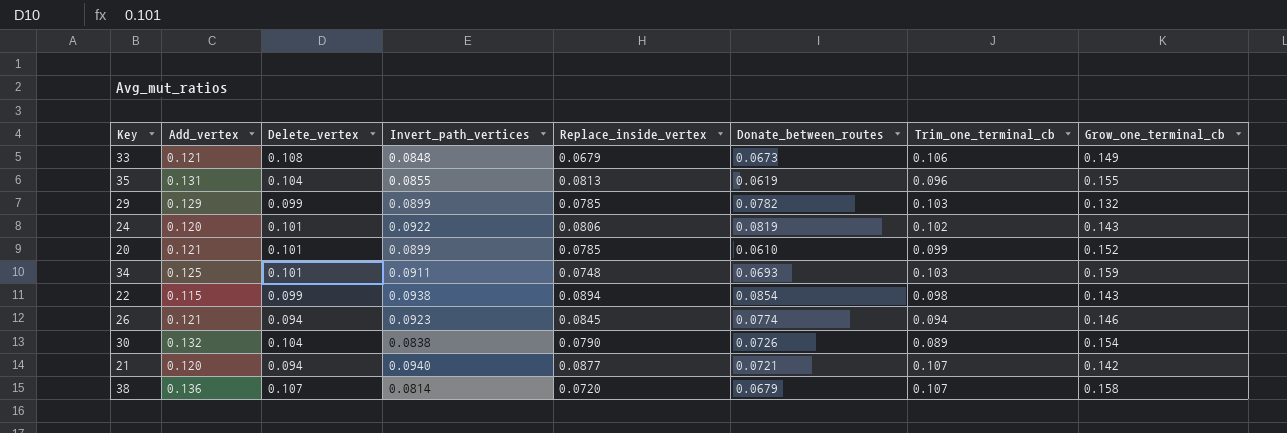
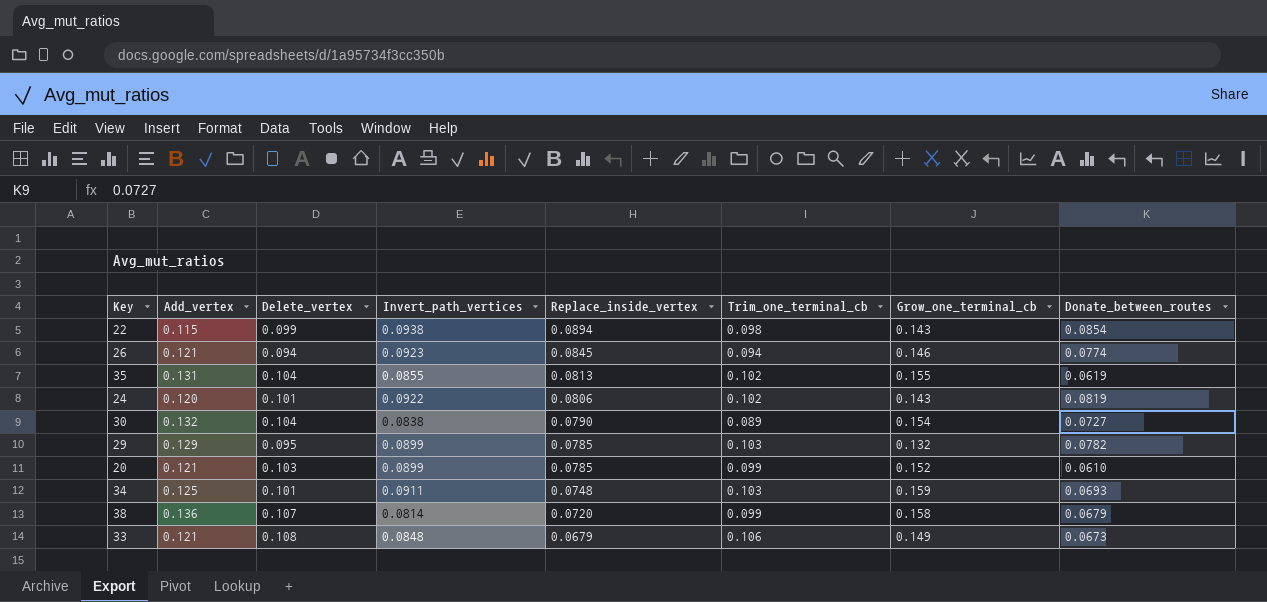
row order: none -> Replace_inside_vertex descending
column Donate_between_routes | position: 6 -> 8
row 21: 0.120 | 0.094 | 0.0940 | 0.0877 | 0.0721 | 0.107 | 0.142 -> none
35 | Trim_one_terminal_cb: 0.096 -> 0.102
30 | Donate_between_routes: 0.0726 -> 0.0727
29 | Delete_vertex: 0.099 -> 0.095
20 | Delete_vertex: 0.101 -> 0.103
38 | Trim_one_terminal_cb: 0.107 -> 0.099

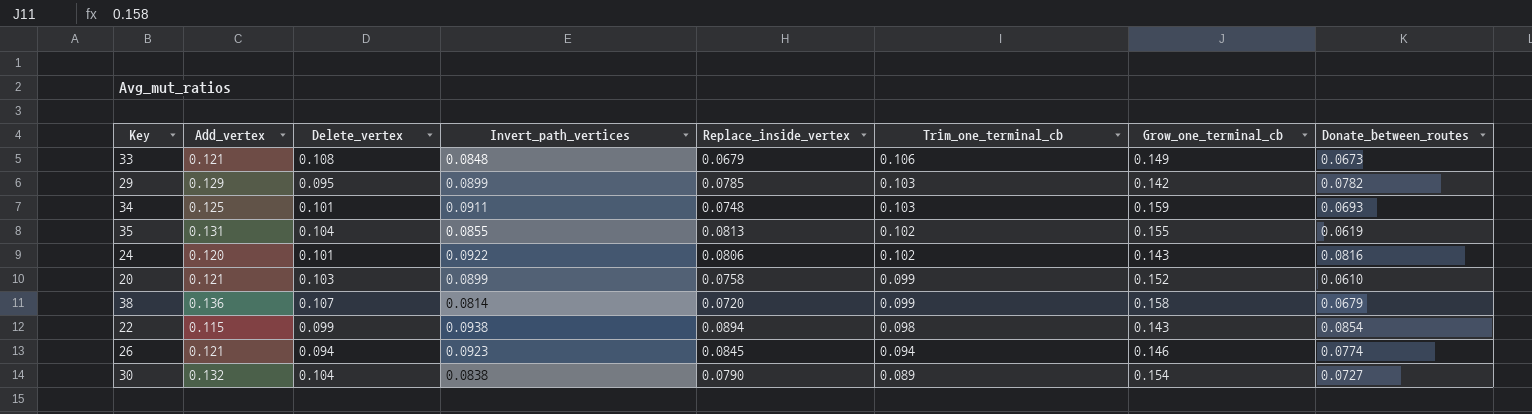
row order: Replace_inside_vertex descending -> Trim_one_terminal_cb descending
29 | Grow_one_terminal_cb: 0.132 -> 0.142
24 | Donate_between_routes: 0.0819 -> 0.0816
20 | Replace_inside_vertex: 0.0785 -> 0.0758

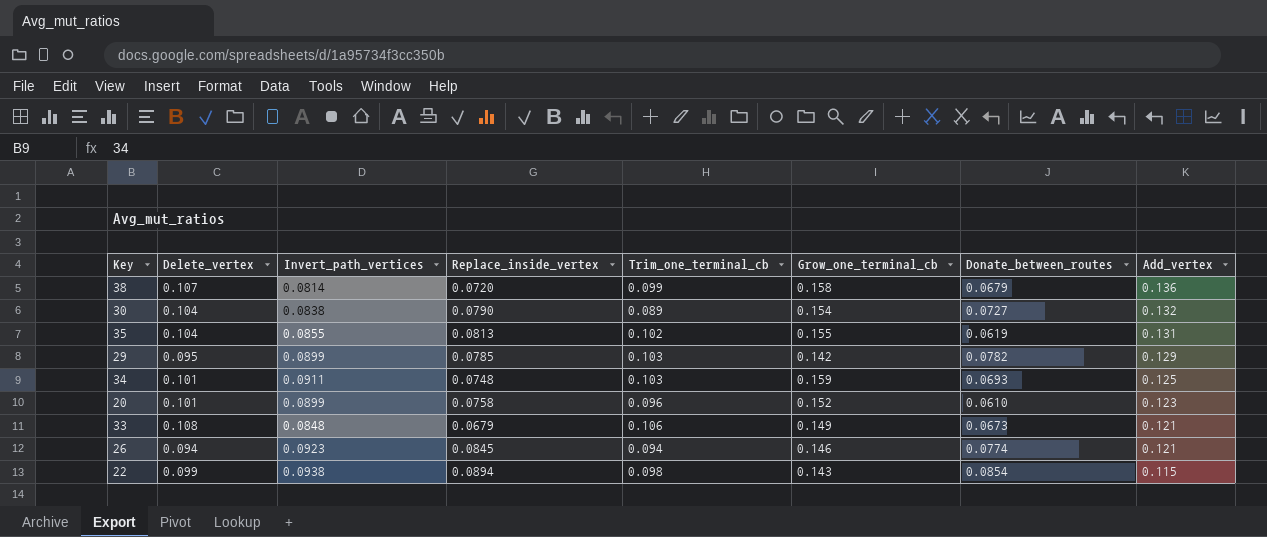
row order: Trim_one_terminal_cb descending -> Add_vertex descending
column Add_vertex | position: 2 -> 8
row 24: 0.120 | 0.101 | 0.0922 | 0.0806 | 0.102 | 0.143 | 0.0816 -> none
20 | Delete_vertex: 0.103 -> 0.101
20 | Trim_one_terminal_cb: 0.099 -> 0.096
20 | Add_vertex: 0.121 -> 0.123

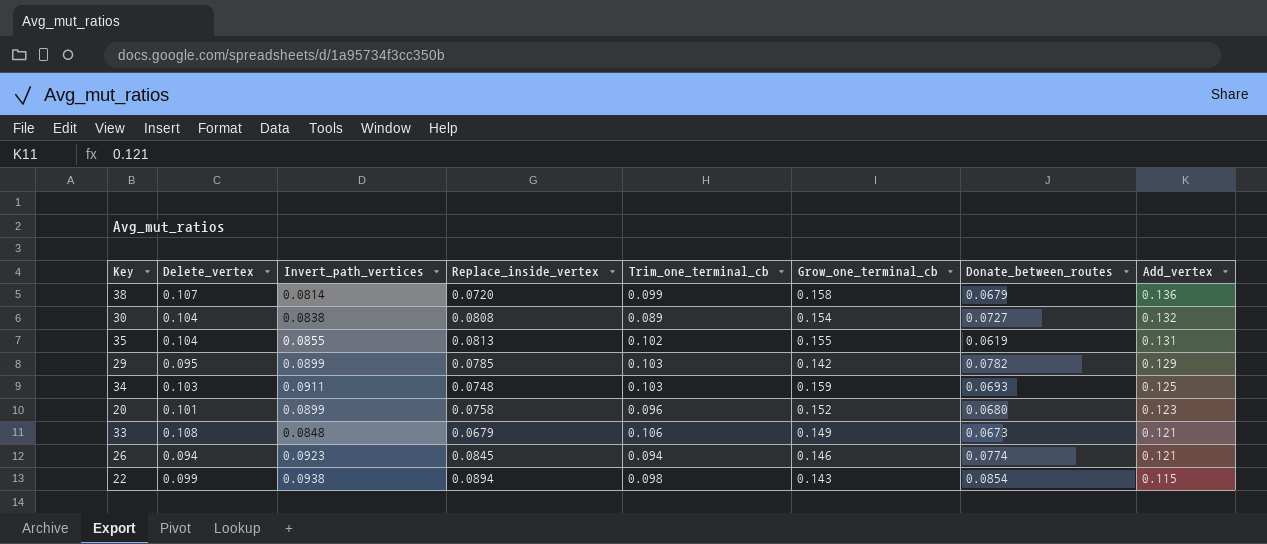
30 | Replace_inside_vertex: 0.0790 -> 0.0808
34 | Delete_vertex: 0.101 -> 0.103
20 | Donate_between_routes: 0.0610 -> 0.0680

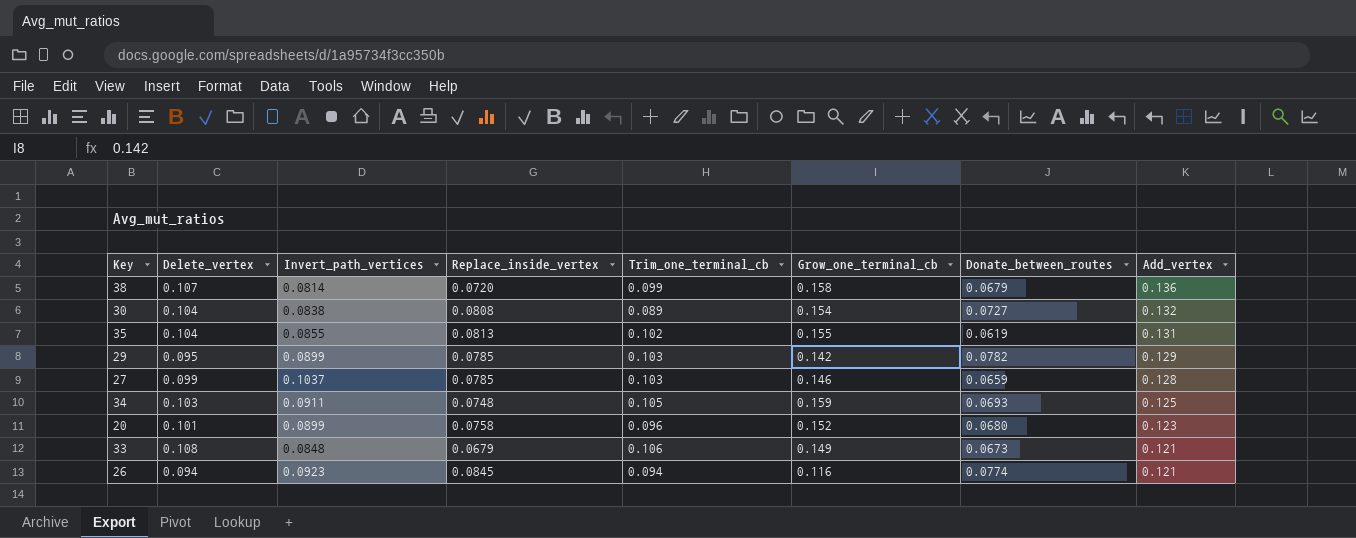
row 22: 0.099 | 0.0938 | 0.0894 | 0.098 | 0.143 | 0.0854 | 0.115 -> none
row 27: none -> 0.099 | 0.1037 | 0.0785 | 0.103 | 0.146 | 0.0659 | 0.128
34 | Trim_one_terminal_cb: 0.103 -> 0.105
26 | Grow_one_terminal_cb: 0.146 -> 0.116

